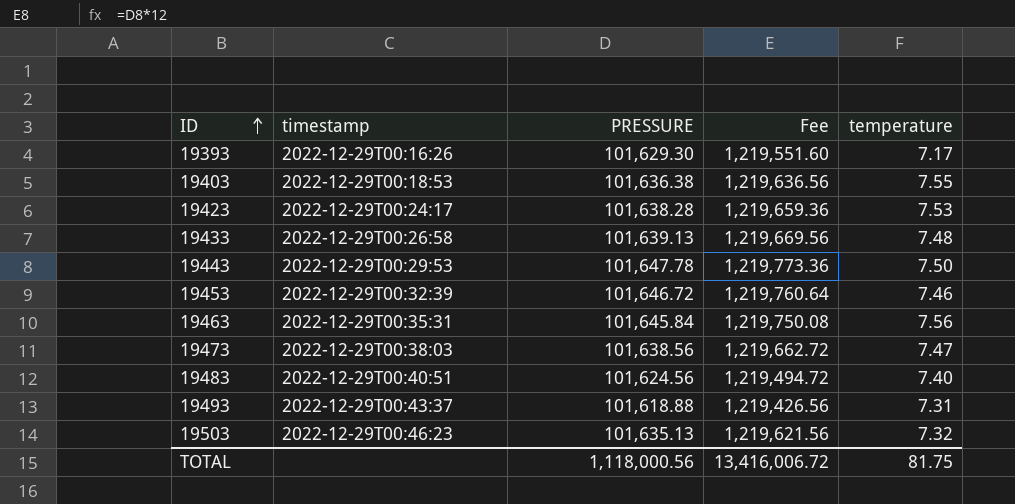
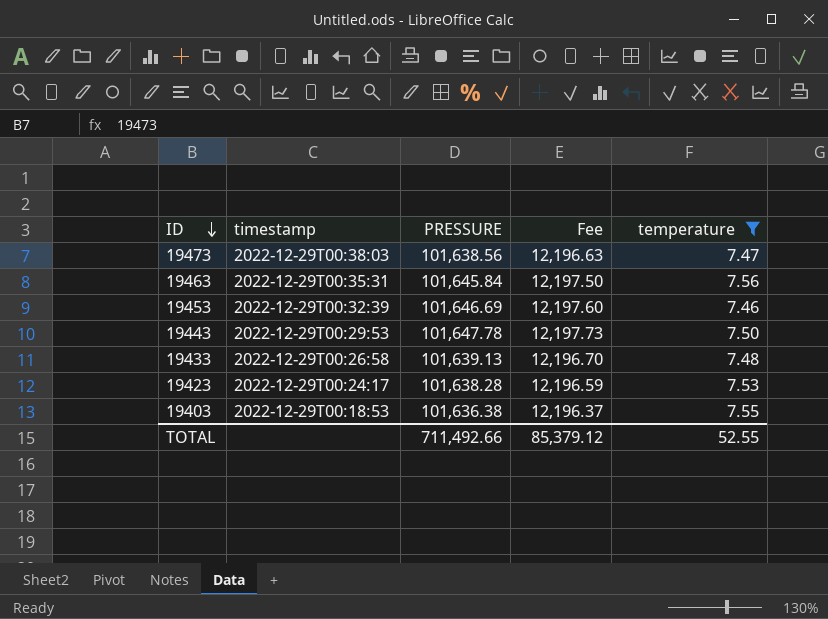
filter: none -> temperature >= 7.46
row order: ID ascending -> ID descending
column Fee | formula: [PRESSURE] * 12 -> [PRESSURE] * 0.12
19453 | PRESSURE: 101,646.72 -> 101,646.69
TOTAL | PRESSURE: 1,118,000.56 -> 711,492.66
TOTAL | Fee: 13,416,006.72 -> 85,379.12
TOTAL | temperature: 81.75 -> 52.55

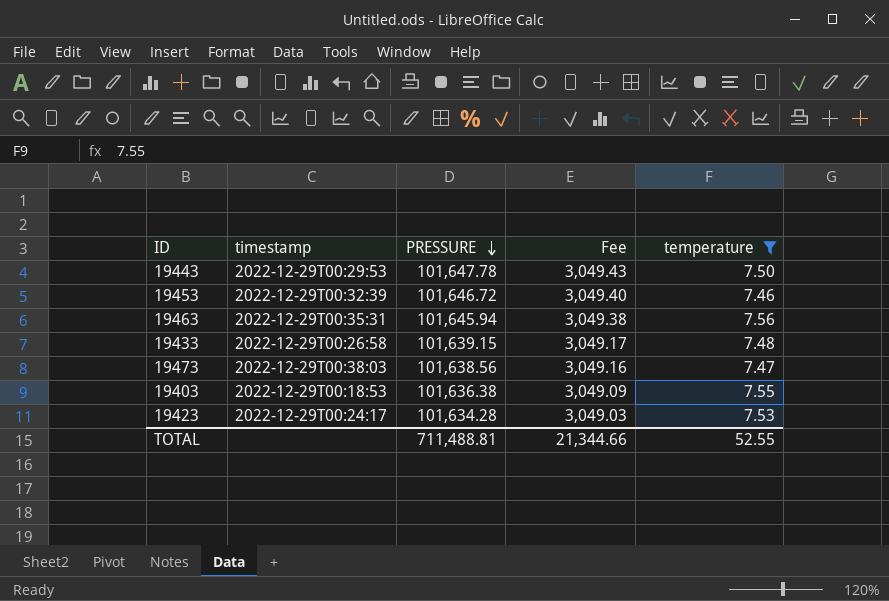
row order: ID descending -> PRESSURE descending
column Fee | formula: [PRESSURE] * 0.12 -> [PRESSURE] * 0.03
19453 | PRESSURE: 101,646.69 -> 101,646.72
19463 | PRESSURE: 101,645.84 -> 101,645.94
19433 | PRESSURE: 101,639.13 -> 101,639.15
19423 | PRESSURE: 101,638.28 -> 101,634.28
TOTAL | PRESSURE: 711,492.66 -> 711,488.81
TOTAL | Fee: 85,379.12 -> 21,344.66

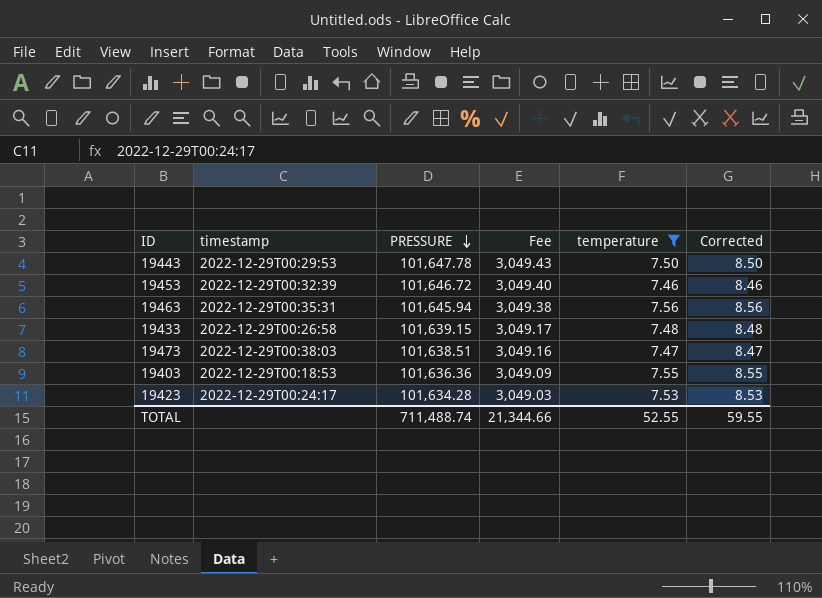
column Corrected | formula: none -> [temperature] + 1
19473 | PRESSURE: 101,638.56 -> 101,638.51
19403 | PRESSURE: 101,636.38 -> 101,636.36
TOTAL | PRESSURE: 711,488.81 -> 711,488.74

